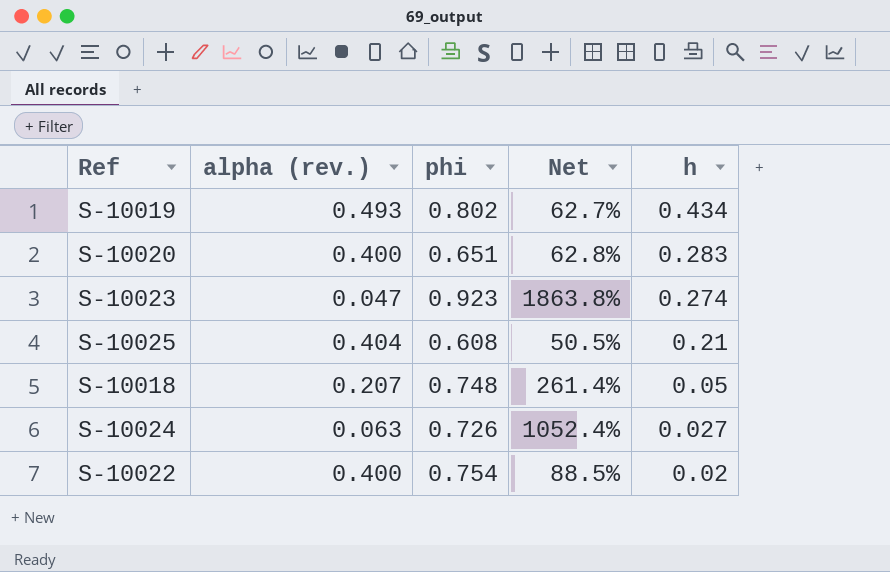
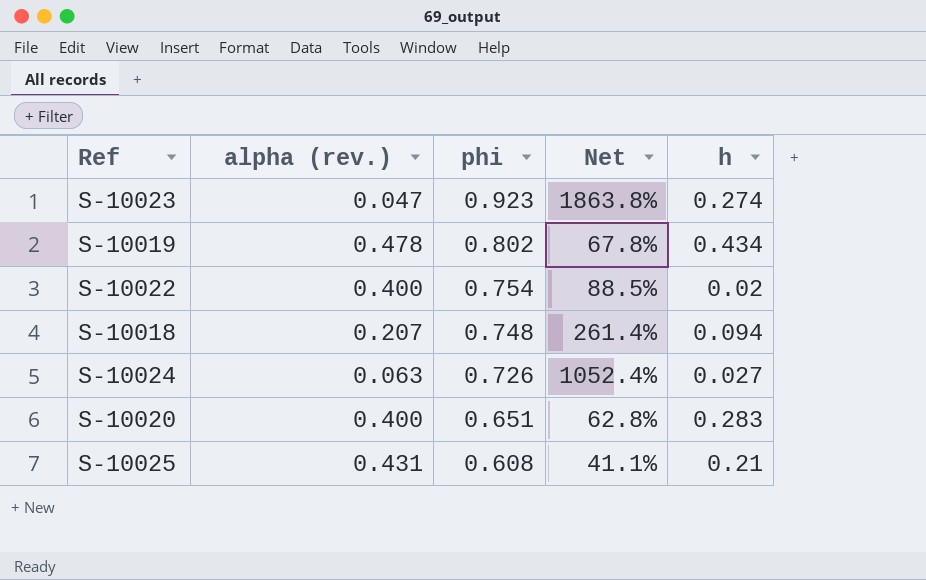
row order: h descending -> phi descending
S-10019 | alpha (rev.): 0.493 -> 0.478
S-10019 | Net: 62.7% -> 67.8%
S-10018 | h: 0.05 -> 0.094
S-10025 | alpha (rev.): 0.404 -> 0.431
S-10025 | Net: 50.5% -> 41.1%

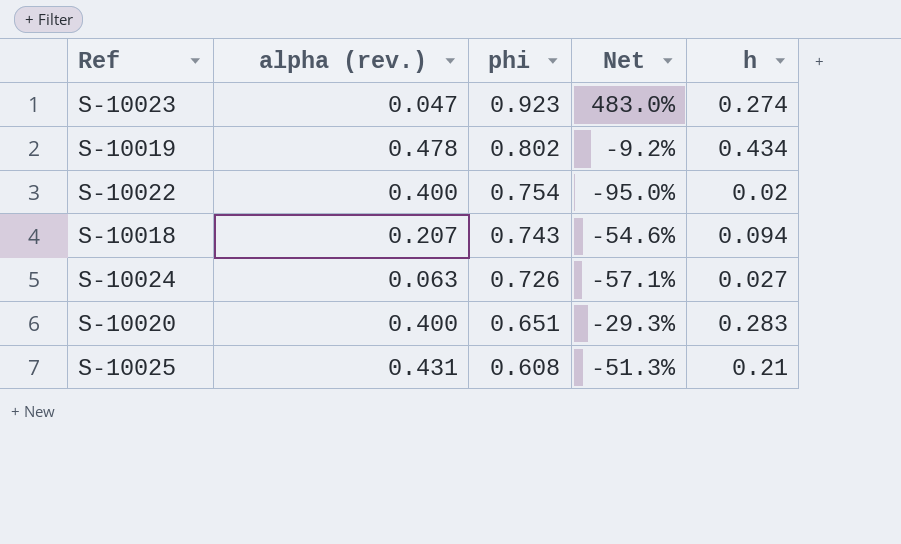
column Net | formula: ([phi] - [alpha (rev.)]) / [alpha (rev.)] -> ([h] - [alpha (rev.)]) / [alpha (rev.)]
S-10018 | phi: 0.748 -> 0.743

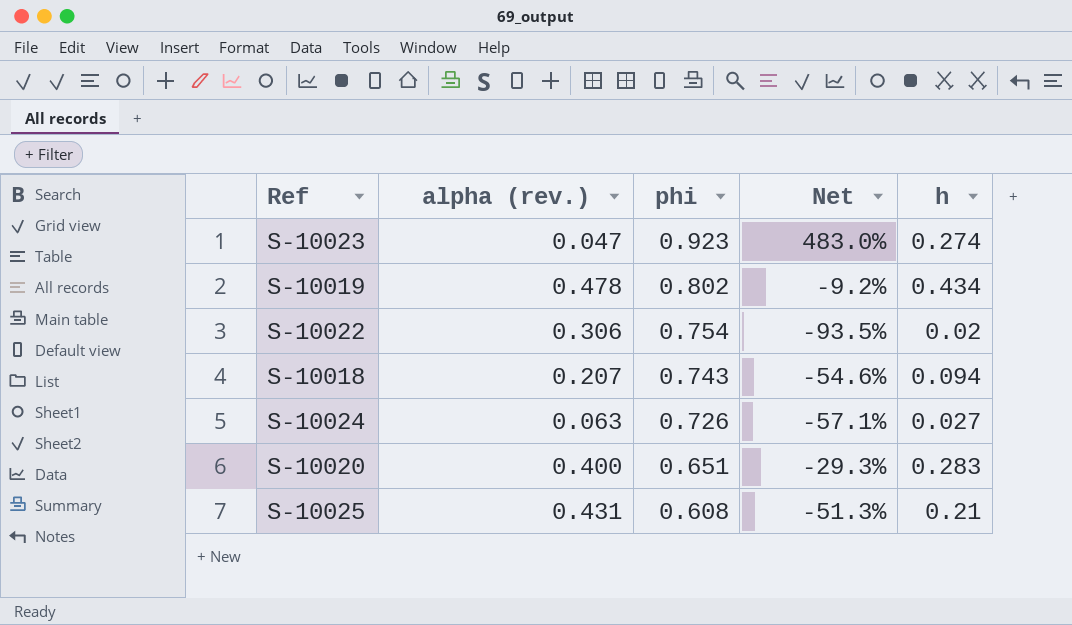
S-10022 | alpha (rev.): 0.400 -> 0.306
S-10022 | Net: -95.0% -> -93.5%

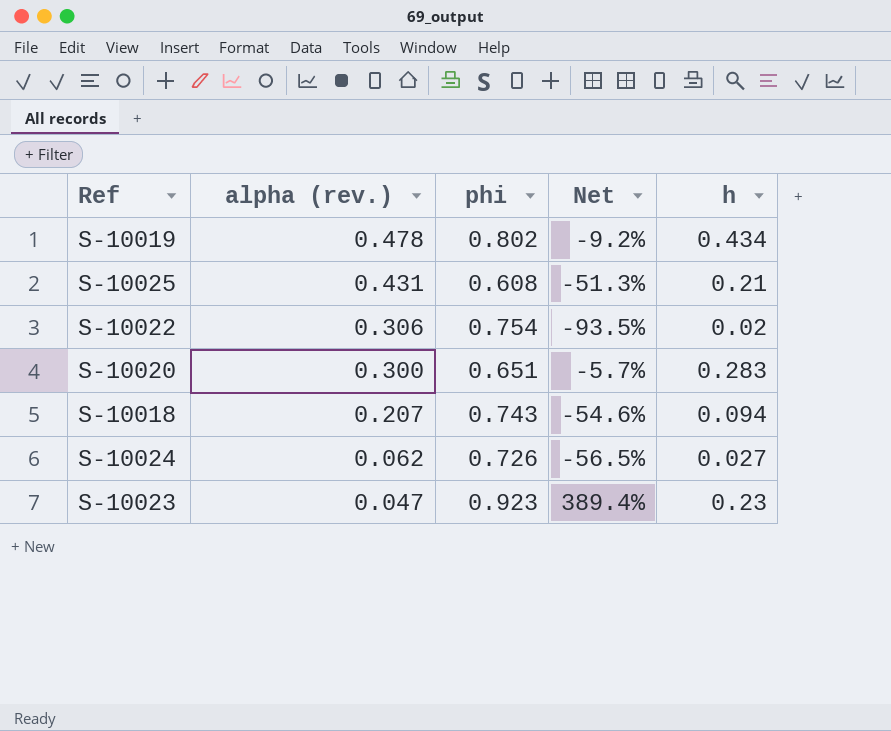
row order: phi descending -> alpha (rev.) descending
S-10020 | alpha (rev.): 0.400 -> 0.300
S-10020 | Net: -29.3% -> -5.7%
S-10024 | alpha (rev.): 0.063 -> 0.062
S-10024 | Net: -57.1% -> -56.5%
S-10023 | Net: 483.0% -> 389.4%
S-10023 | h: 0.274 -> 0.23

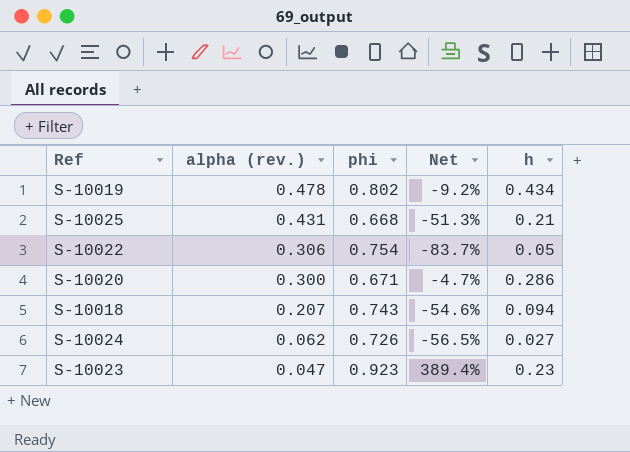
S-10025 | phi: 0.608 -> 0.668
S-10022 | Net: -93.5% -> -83.7%
S-10022 | h: 0.02 -> 0.05
S-10020 | phi: 0.651 -> 0.671
S-10020 | Net: -5.7% -> -4.7%
S-10020 | h: 0.283 -> 0.286

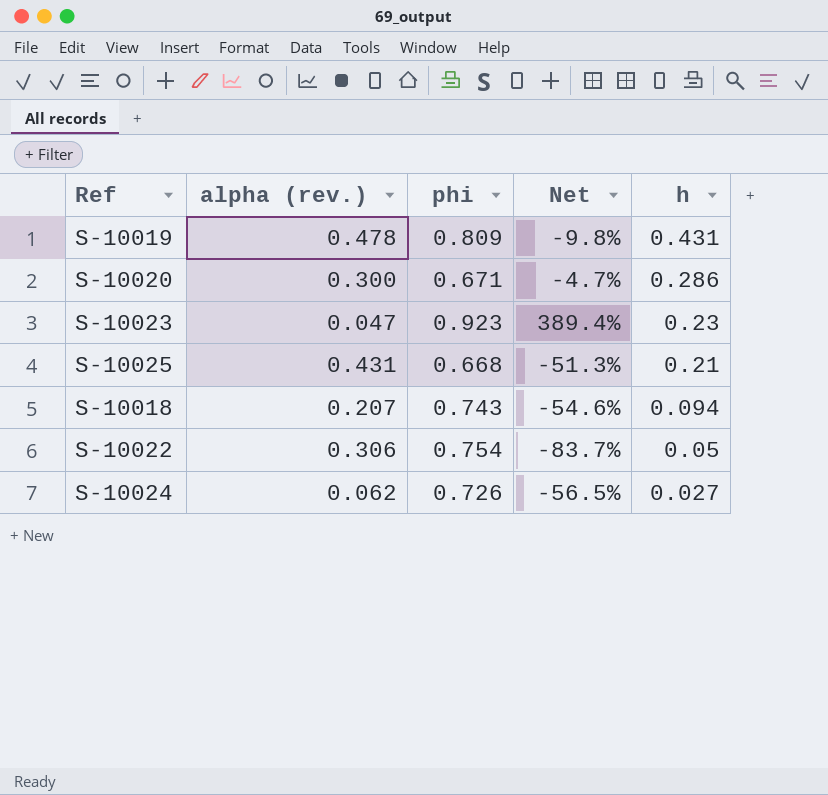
row order: alpha (rev.) descending -> h descending
S-10019 | phi: 0.802 -> 0.809
S-10019 | Net: -9.2% -> -9.8%
S-10019 | h: 0.434 -> 0.431

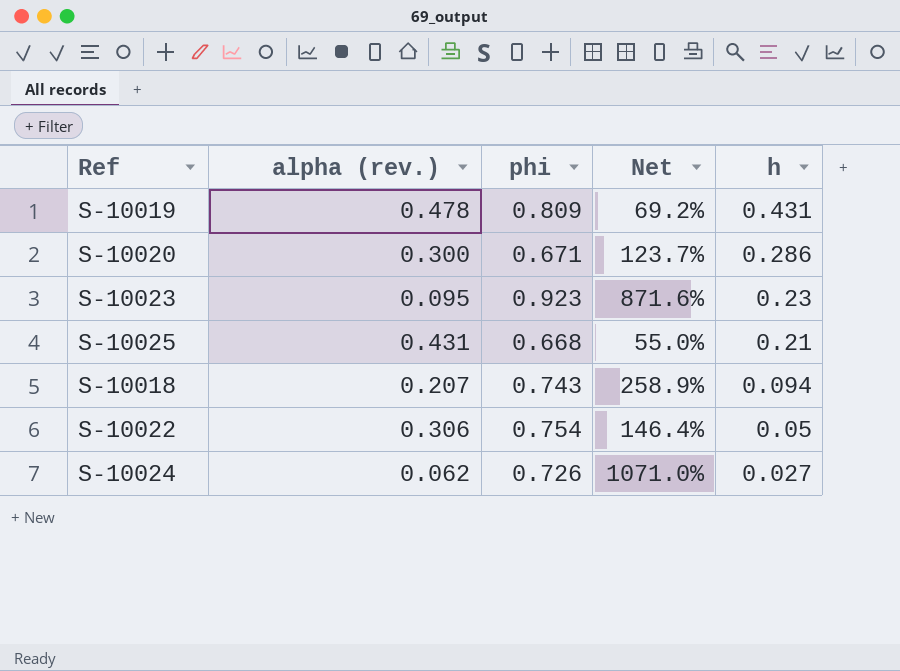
column Net | formula: ([h] - [alpha (rev.)]) / [alpha (rev.)] -> ([phi] - [alpha (rev.)]) / [alpha (rev.)]
S-10023 | alpha (rev.): 0.047 -> 0.095

